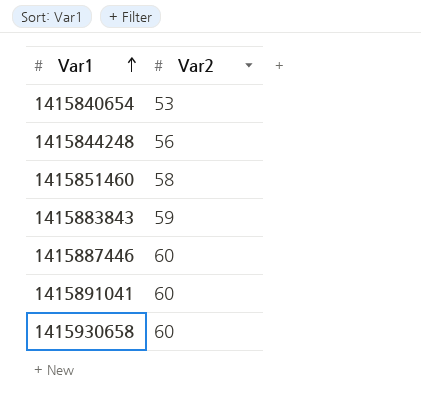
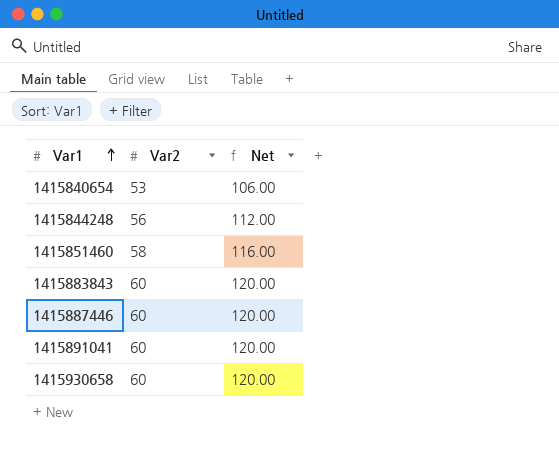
column Net | formula: none -> [Var2] * 2
1415883843 | Var2: 59 -> 60

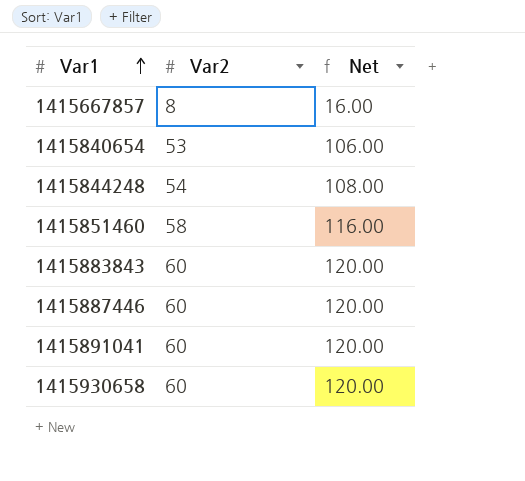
row 1415667857: none -> 8 | 16.00
1415844248 | Var2: 56 -> 54
1415844248 | Net: 112.00 -> 108.00

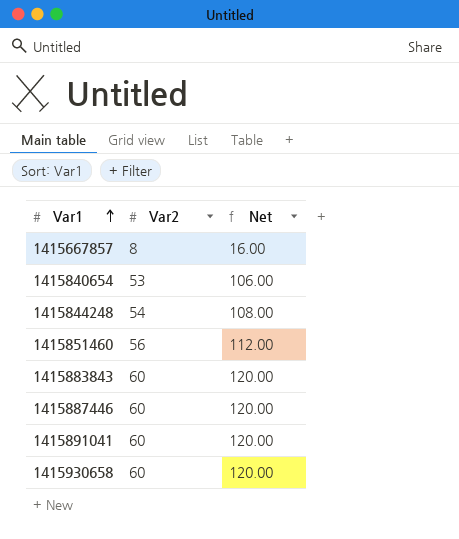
1415851460 | Var2: 58 -> 56
1415851460 | Net: 116.00 -> 112.00

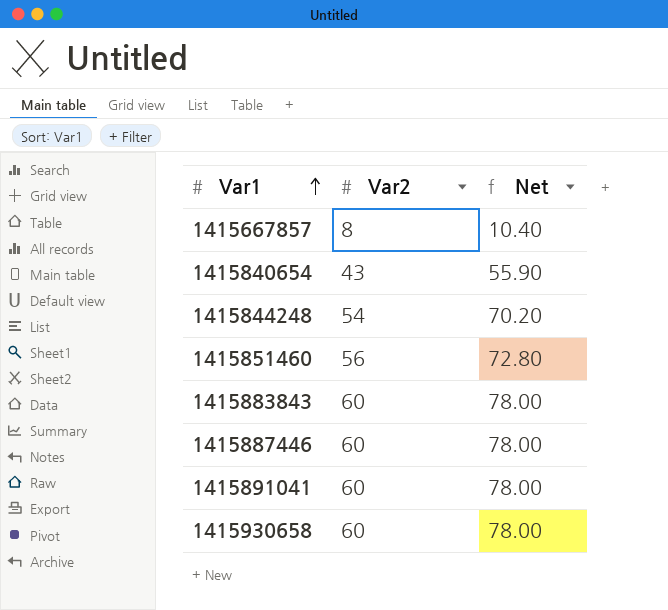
column Net | formula: [Var2] * 2 -> [Var2] * 1.3
1415840654 | Var2: 53 -> 43

